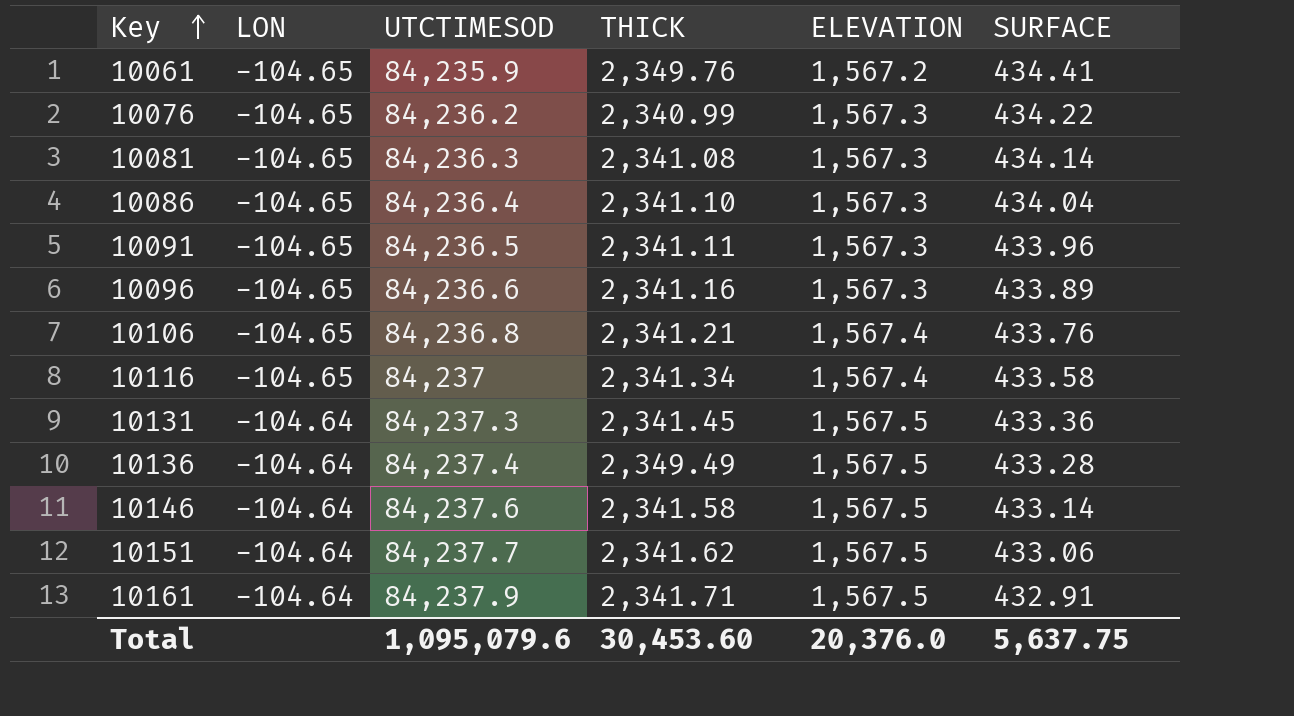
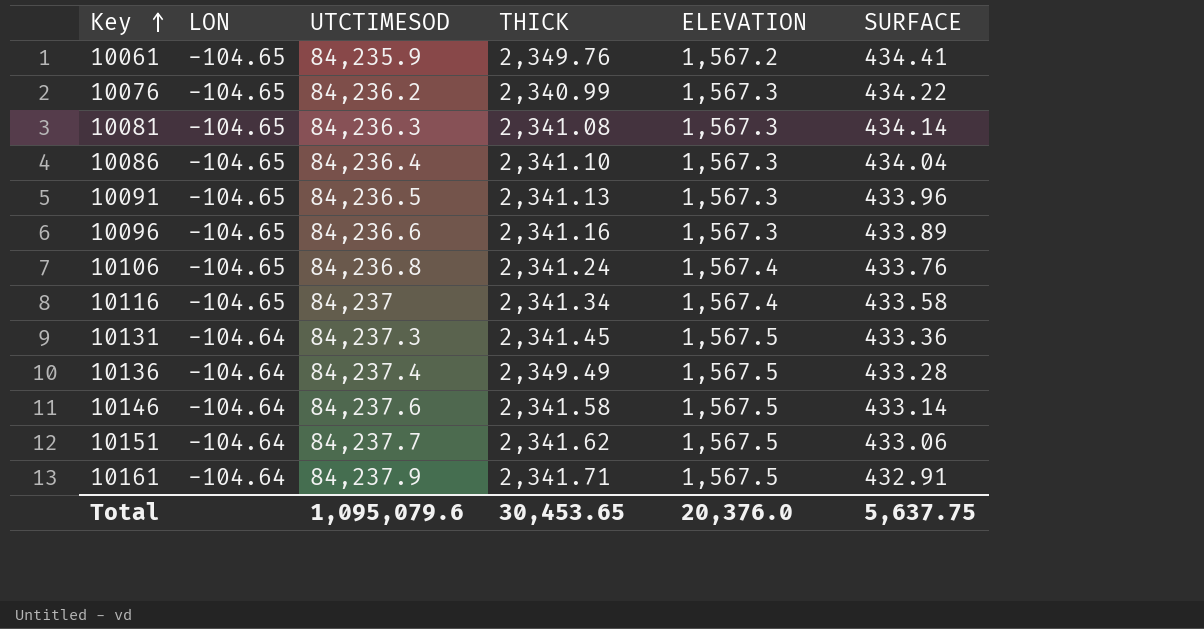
10091 | THICK: 2,341.11 -> 2,341.13
10106 | THICK: 2,341.21 -> 2,341.24
Total | THICK: 30,453.60 -> 30,453.65

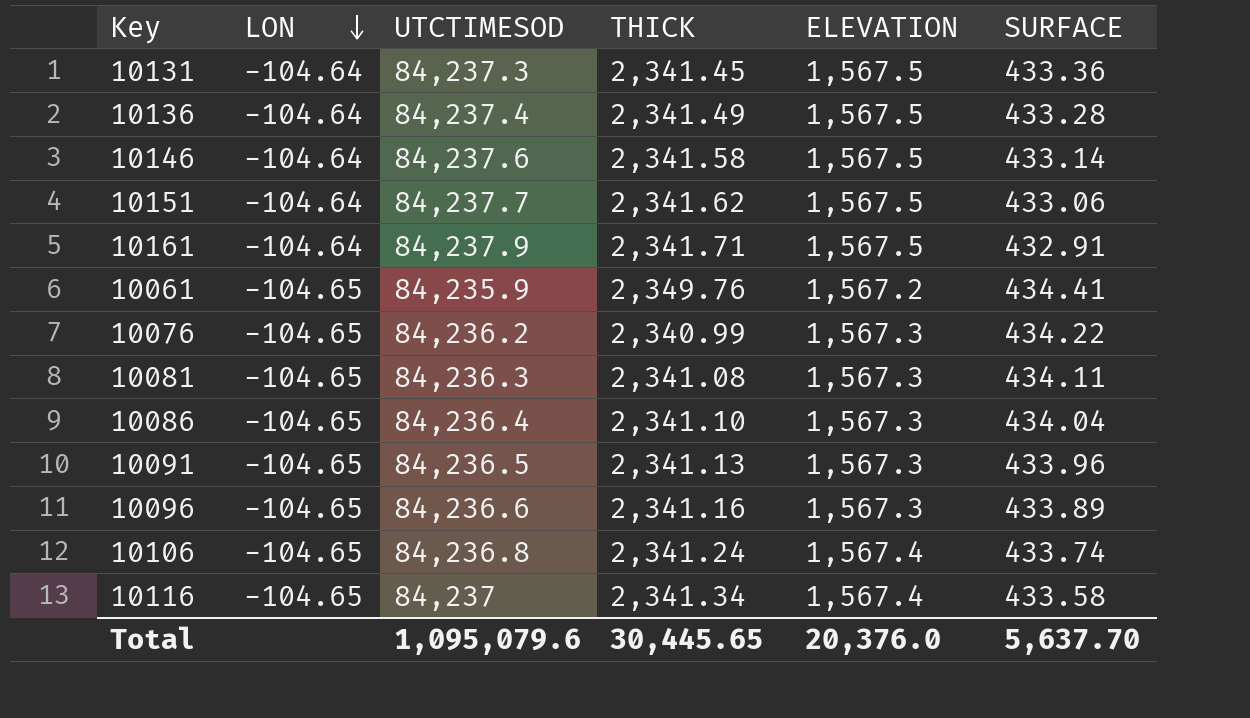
row order: Key ascending -> LON descending
10136 | THICK: 2,349.49 -> 2,341.49
10081 | SURFACE: 434.14 -> 434.11
10106 | SURFACE: 433.76 -> 433.74
Total | THICK: 30,453.65 -> 30,445.65
Total | SURFACE: 5,637.75 -> 5,637.70

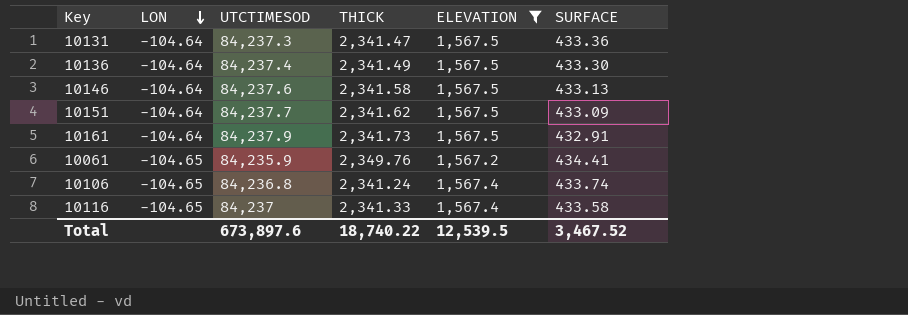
filter: none -> ELEVATION != 1,567.3
10131 | THICK: 2,341.45 -> 2,341.47
10136 | SURFACE: 433.28 -> 433.30
10146 | SURFACE: 433.14 -> 433.13
10151 | SURFACE: 433.06 -> 433.09
10161 | THICK: 2,341.71 -> 2,341.73
10116 | THICK: 2,341.34 -> 2,341.33
Total | UTCTIMESOD: 1,095,079.6 -> 673,897.6
Total | THICK: 30,445.65 -> 18,740.22
Total | ELEVATION: 20,376.0 -> 12,539.5
Total | SURFACE: 5,637.70 -> 3,467.52

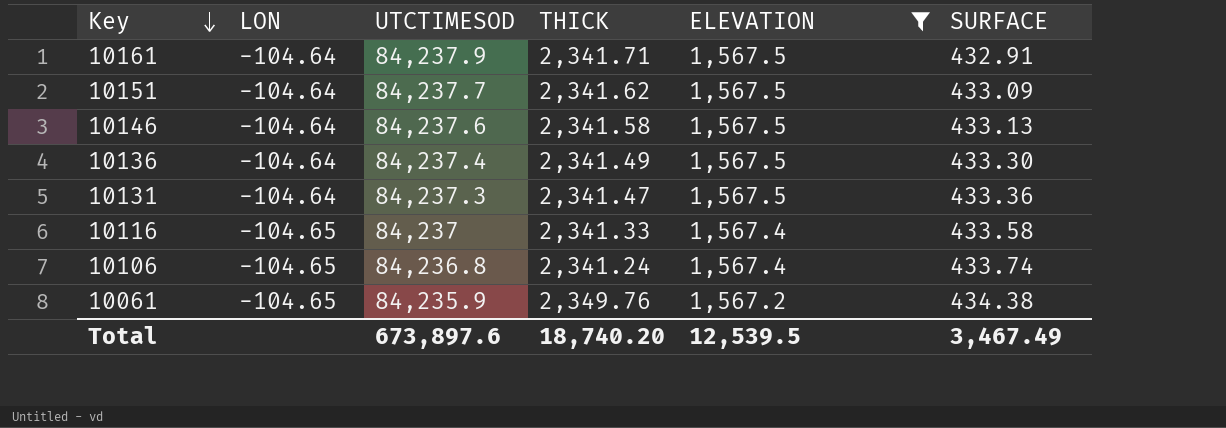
row order: LON descending -> Key descending
10161 | THICK: 2,341.73 -> 2,341.71
10061 | SURFACE: 434.41 -> 434.38
Total | THICK: 18,740.22 -> 18,740.20
Total | SURFACE: 3,467.52 -> 3,467.49

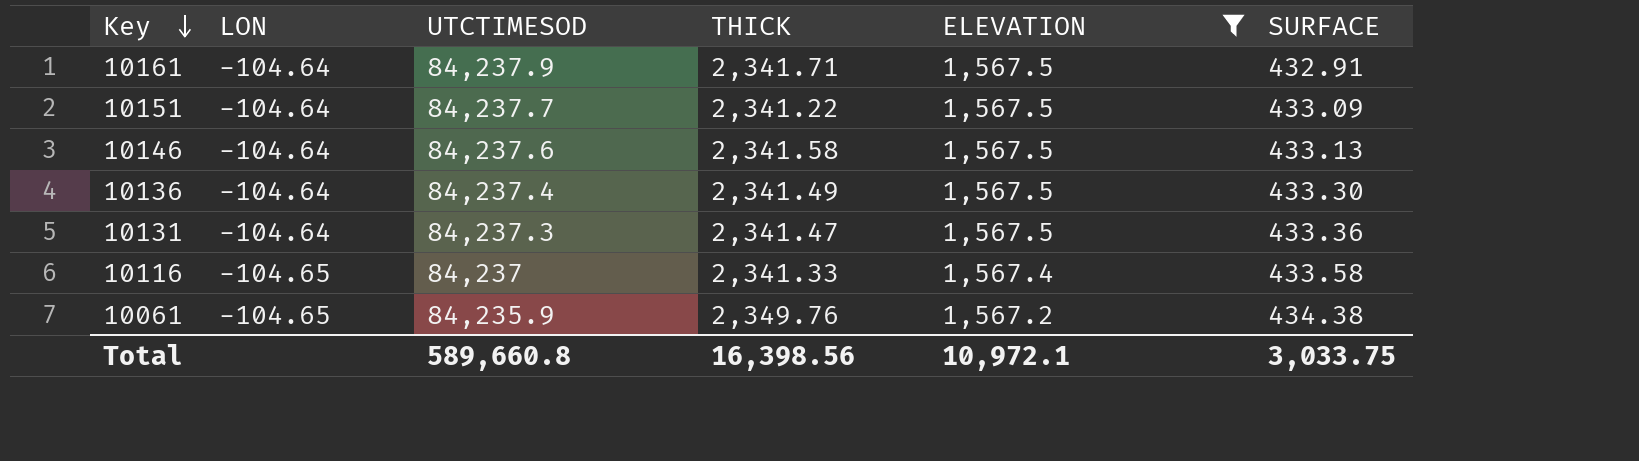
row 10106: -104.65 | 84,236.8 | 2,341.24 | 1,567.4 | 433.74 -> none
10151 | THICK: 2,341.62 -> 2,341.22
Total | UTCTIMESOD: 673,897.6 -> 589,660.8
Total | THICK: 18,740.20 -> 16,398.56
Total | ELEVATION: 12,539.5 -> 10,972.1
Total | SURFACE: 3,467.49 -> 3,033.75

